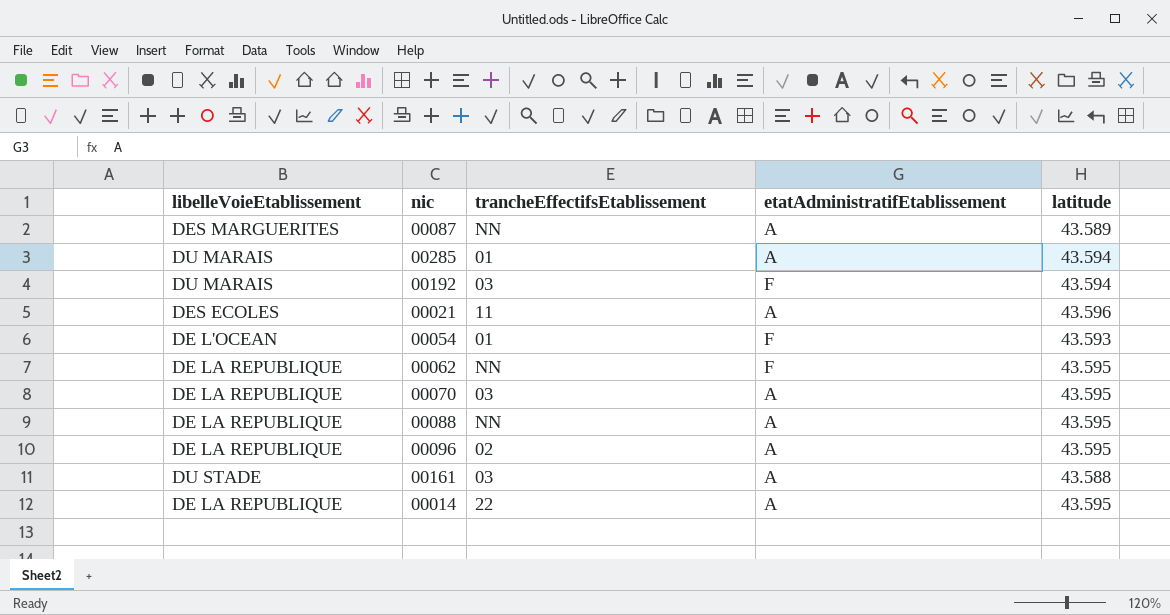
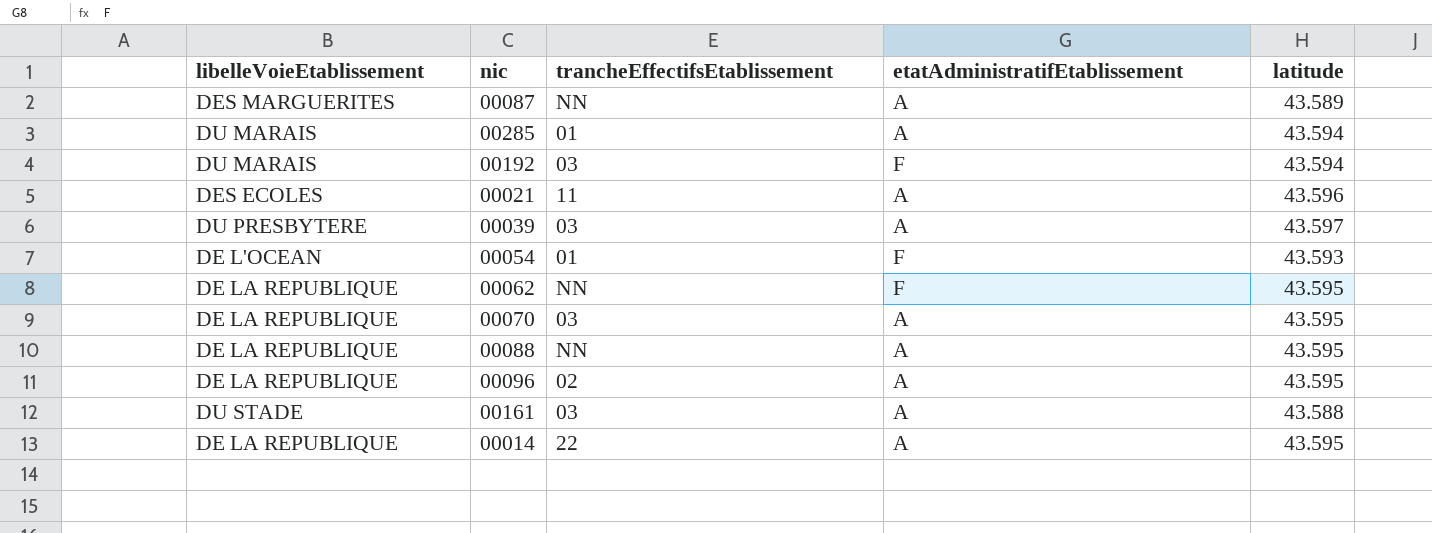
row 00039: none -> DU PRESBYTERE | 03 | A | 43.597

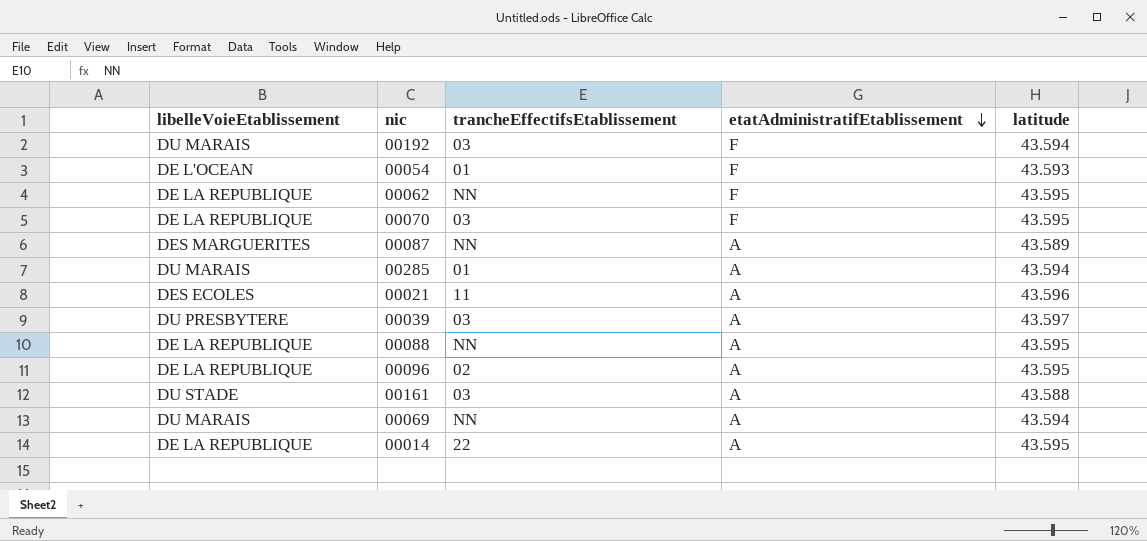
row order: none -> etatAdministratifEtablissement descending
00070 | etatAdministratifEtablissement: A -> F
row 00069: none -> DU MARAIS | NN | A | 43.594

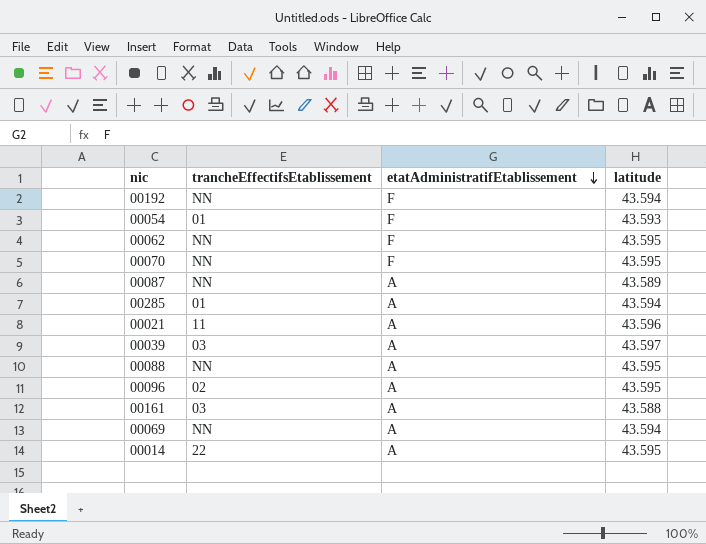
column libelleVoieEtablissement | position: 1 -> none
00192 | trancheEffectifsEtablissement: 03 -> NN
00070 | trancheEffectifsEtablissement: 03 -> NN

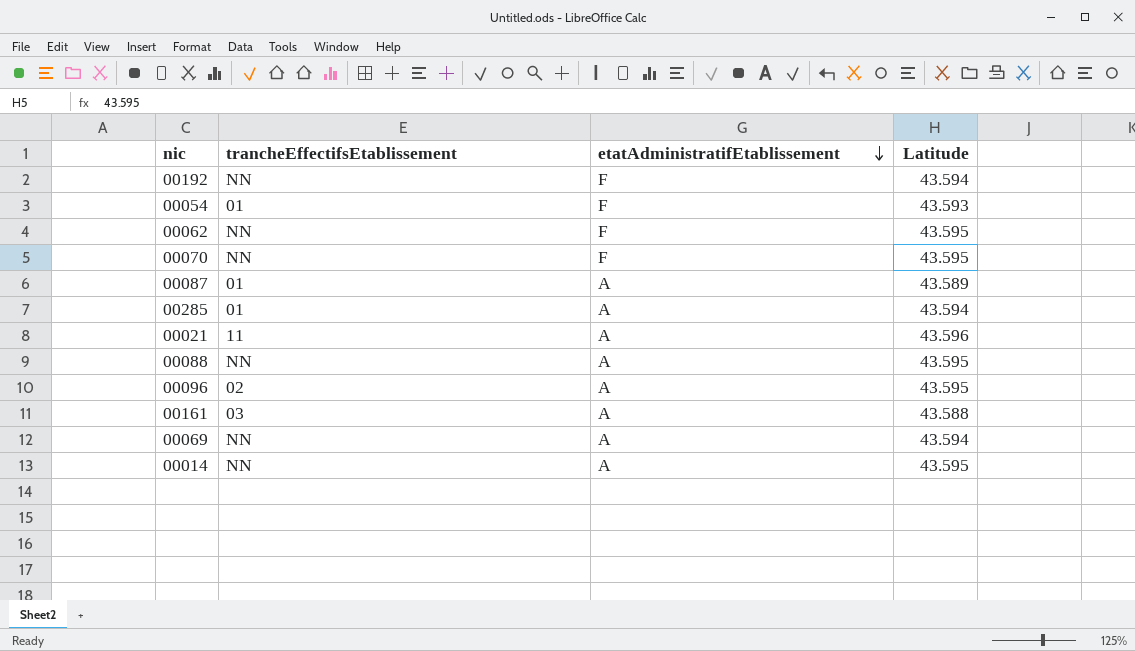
column name: latitude -> Latitude
row 00039: 03 | A | 43.597 -> none
00087 | trancheEffectifsEtablissement: NN -> 01
00014 | trancheEffectifsEtablissement: 22 -> NN

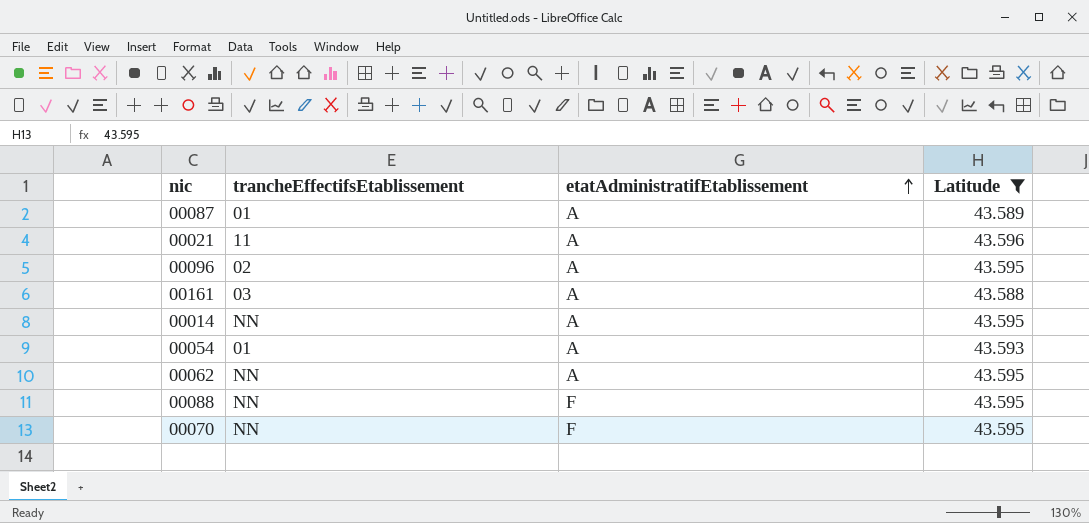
filter: none -> Latitude != 43.594
row order: etatAdministratifEtablissement descending -> etatAdministratifEtablissement ascending
00054 | etatAdministratifEtablissement: F -> A
00062 | etatAdministratifEtablissement: F -> A
00088 | etatAdministratifEtablissement: A -> F

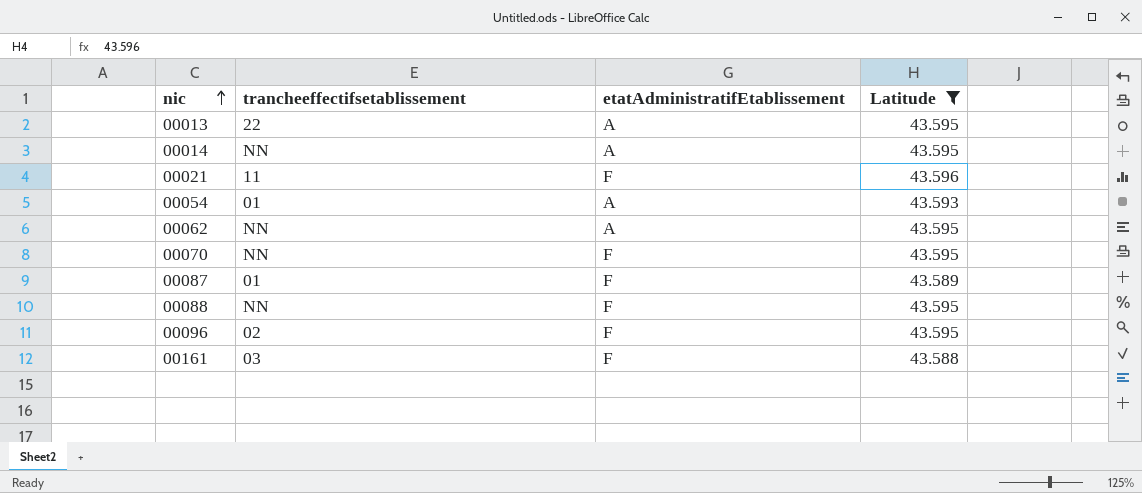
row order: etatAdministratifEtablissement ascending -> nic ascending
column name: trancheEffectifsEtablissement -> trancheeffectifsetablissement
row 00013: none -> 22 | A | 43.595
00021 | etatAdministratifEtablissement: A -> F
00087 | etatAdministratifEtablissement: A -> F
00096 | etatAdministratifEtablissement: A -> F
00161 | etatAdministratifEtablissement: A -> F

